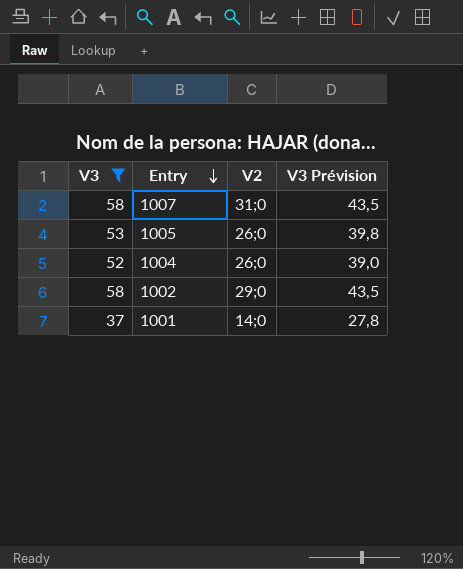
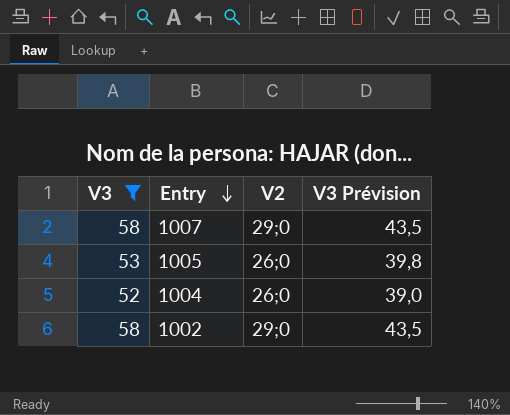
row 1001: 37 | 14;0 | 27,8 -> none
1007 | V2: 31;0 -> 29;0

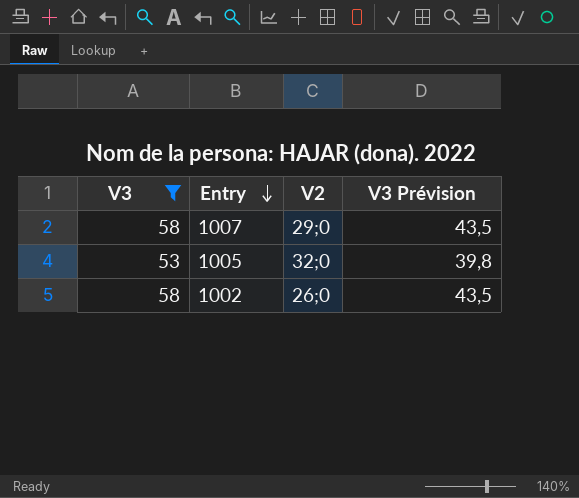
row 1004: 52 | 26;0 | 39,0 -> none
1005 | V2: 26;0 -> 32;0
1002 | V2: 29;0 -> 26;0

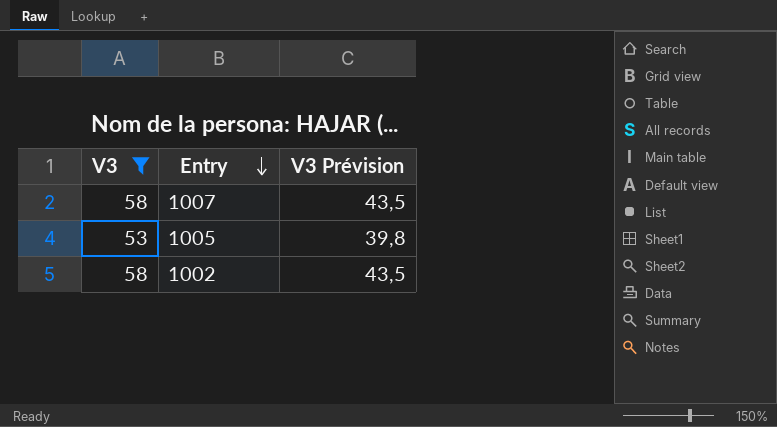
column V2 | position: 3 -> none

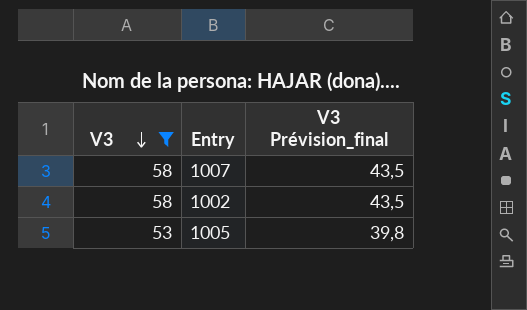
row order: Entry descending -> V3 descending
column name: V3 Prévision -> V3 Prévision_final

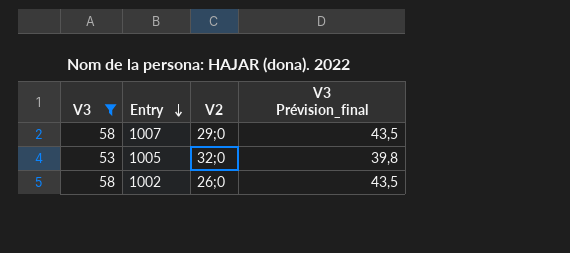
row order: V3 descending -> Entry descending
column V2 | position: none -> 3

